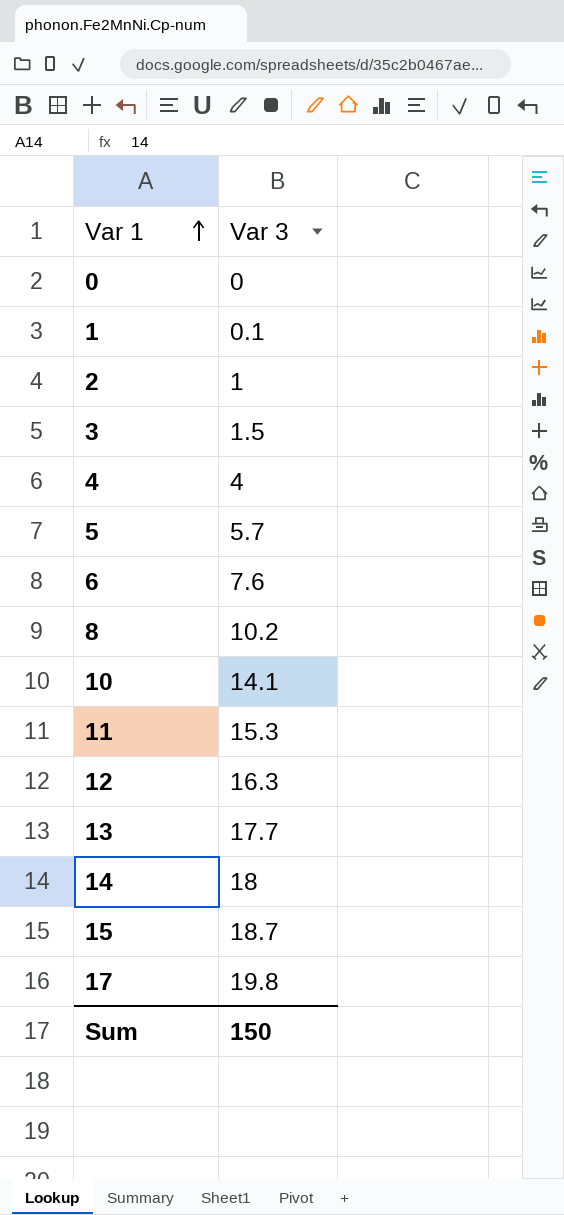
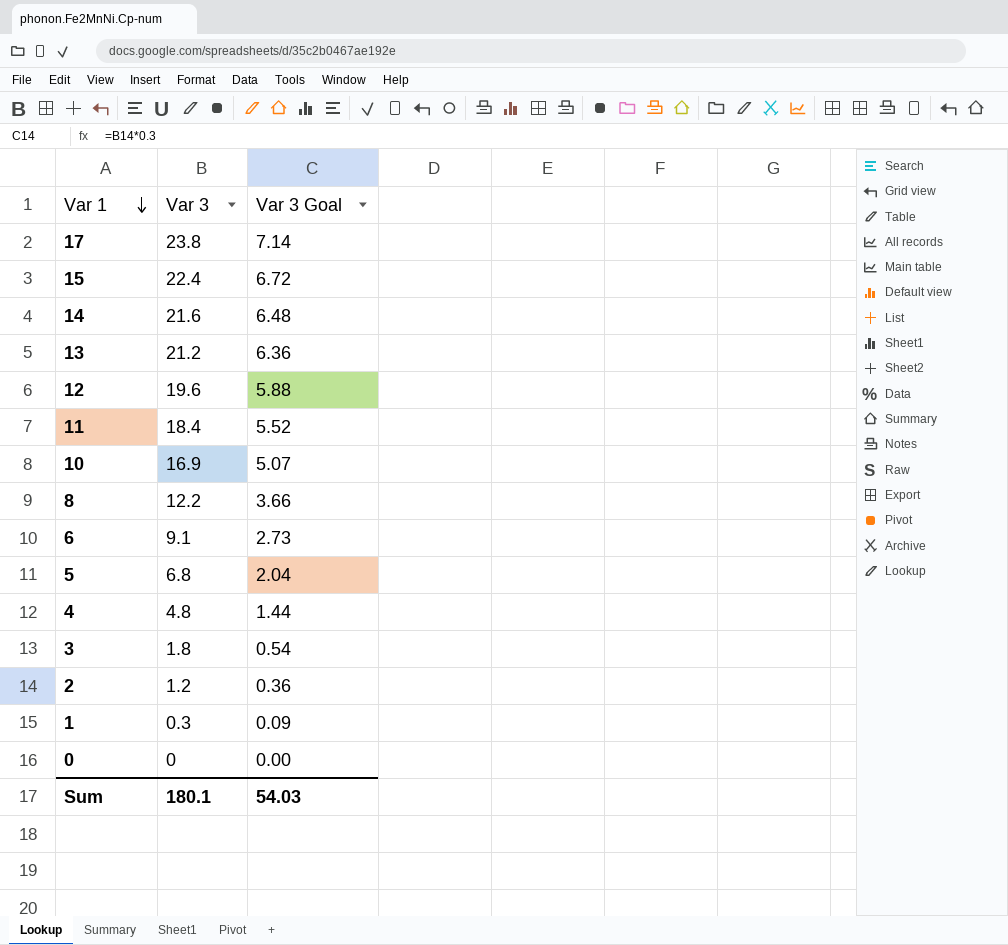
row order: Var 1 ascending -> Var 1 descending
column Var 3 Goal | formula: none -> [Var 3] * 0.3
17 | Var 3: 19.8 -> 23.8
15 | Var 3: 18.7 -> 22.4
14 | Var 3: 18 -> 21.6
13 | Var 3: 17.7 -> 21.2
12 | Var 3: 16.3 -> 19.6
11 | Var 3: 15.3 -> 18.4
10 | Var 3: 14.1 -> 16.9
8 | Var 3: 10.2 -> 12.2
6 | Var 3: 7.6 -> 9.1
5 | Var 3: 5.7 -> 6.8
4 | Var 3: 4 -> 4.8
3 | Var 3: 1.5 -> 1.8
2 | Var 3: 1 -> 1.2
1 | Var 3: 0.1 -> 0.3
Sum | Var 3: 150 -> 180.1

